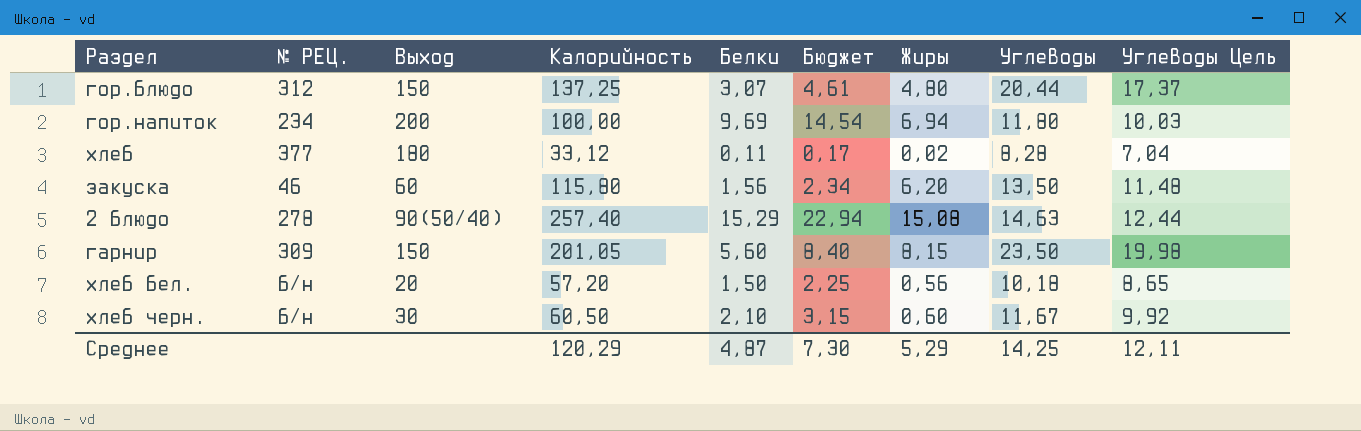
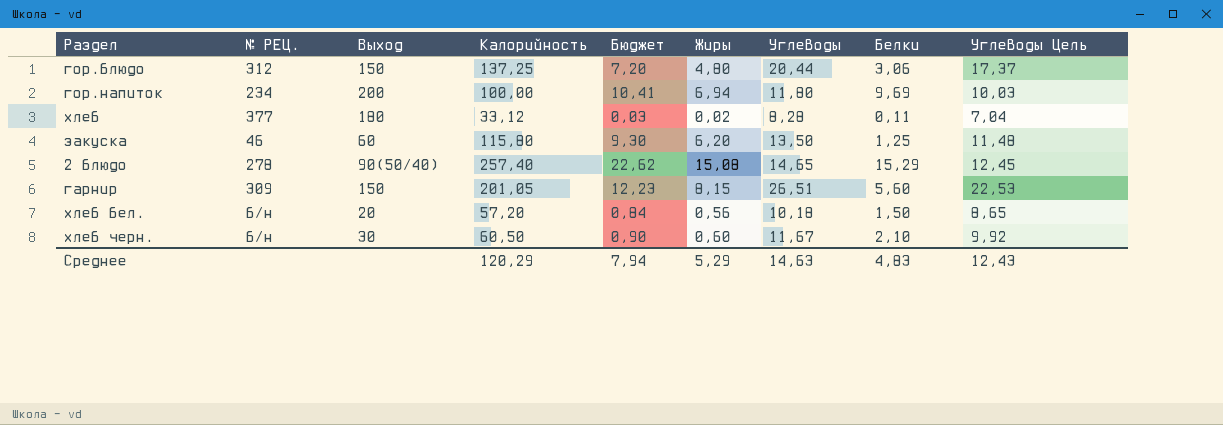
column Бюджет | formula: [Белки] * 1,5 -> [Жиры] * 1,5
column Белки | position: 5 -> 8
гор.блюдо | Белки: 3,07 -> 3,06
закуска | Белки: 1,56 -> 1,25
2 блюдо | Углеводы: 14,63 -> 14,65
2 блюдо | Углеводы Цель: 12,44 -> 12,45
гарнир | Углеводы: 23,50 -> 26,51
гарнир | Углеводы Цель: 19,98 -> 22,53
Среднее | Бюджет: 7,30 -> 7,94
Среднее | Углеводы: 14,25 -> 14,63
Среднее | Белки: 4,87 -> 4,83
Среднее | Углеводы Цель: 12,11 -> 12,43

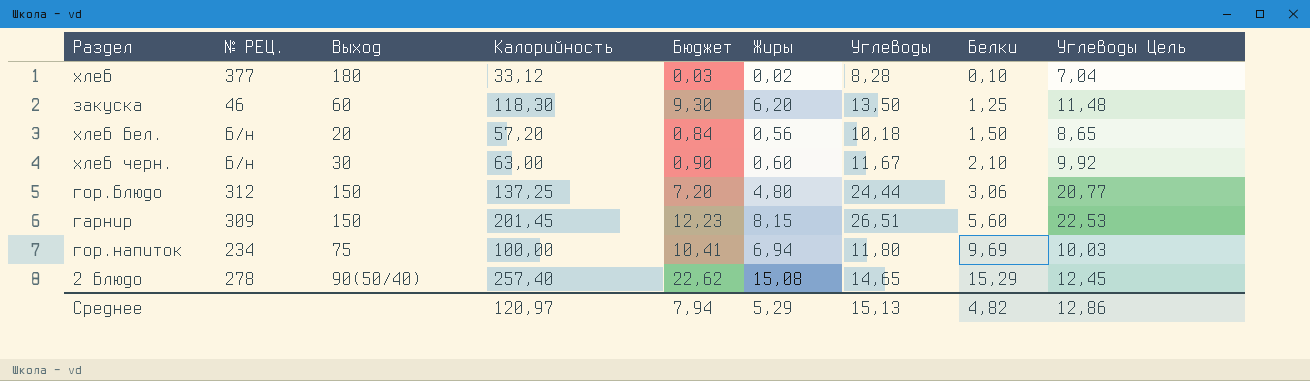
row order: none -> Белки ascending
хлеб | Белки: 0,11 -> 0,10
закуска | Калорийность: 115,80 -> 118,30
хлеб черн. | Калорийность: 60,50 -> 63,00
гор.блюдо | Углеводы: 20,44 -> 24,44
гор.блюдо | Углеводы Цель: 17,37 -> 20,77
гарнир | Калорийность: 201,05 -> 201,45
гор.напиток | Выход: 200 -> 75
Среднее | Калорийность: 120,29 -> 120,97
Среднее | Углеводы: 14,63 -> 15,13
Среднее | Белки: 4,83 -> 4,82
Среднее | Углеводы Цель: 12,43 -> 12,86

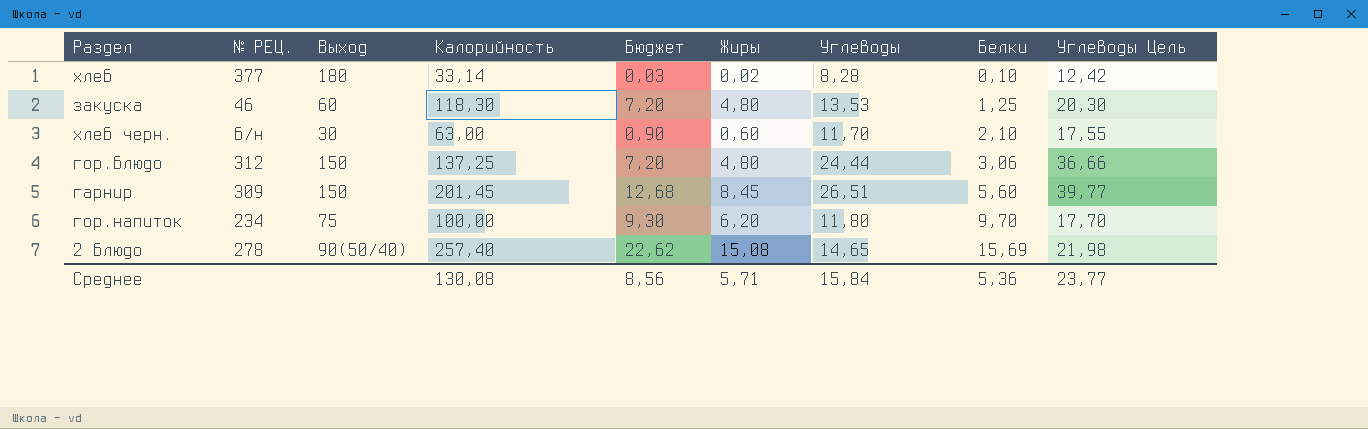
column Углеводы Цель | formula: [Углеводы] * 0,85 -> [Углеводы] * 1,5
row хлеб бел.: б/н | 20 | 57,20 | 0,84 | 0,56 | 10,18 | 1,50 | 8,65 -> none
хлеб | Калорийность: 33,12 -> 33,14
закуска | Бюджет: 9,30 -> 7,20
закуска | Жиры: 6,20 -> 4,80
закуска | Углеводы: 13,50 -> 13,53
хлеб черн. | Углеводы: 11,67 -> 11,70
гарнир | Бюджет: 12,23 -> 12,68
гарнир | Жиры: 8,15 -> 8,45
гор.напиток | Бюджет: 10,41 -> 9,30
гор.напиток | Жиры: 6,94 -> 6,20
гор.напиток | Белки: 9,69 -> 9,70
2 блюдо | Белки: 15,29 -> 15,69
Среднее | Калорийность: 120,97 -> 130,08
Среднее | Бюджет: 7,94 -> 8,56
Среднее | Жиры: 5,29 -> 5,71
Среднее | Углеводы: 15,13 -> 15,84
Среднее | Белки: 4,82 -> 5,36
Среднее | Углеводы Цель: 12,86 -> 23,77

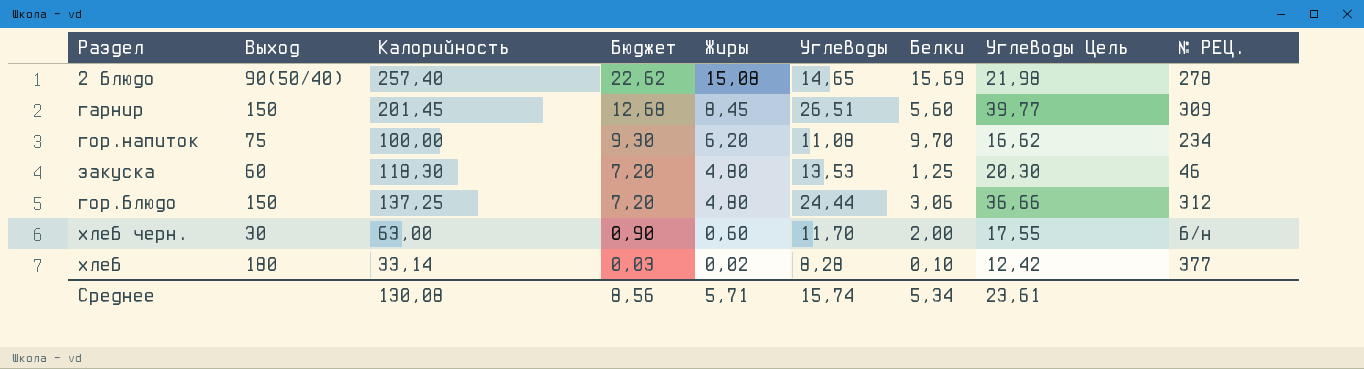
row order: Белки ascending -> Бюджет descending
column № РЕЦ. | position: 2 -> 9
гор.напиток | Углеводы: 11,80 -> 11,08
гор.напиток | Углеводы Цель: 17,70 -> 16,62
хлеб черн. | Белки: 2,10 -> 2,00
Среднее | Углеводы: 15,84 -> 15,74
Среднее | Белки: 5,36 -> 5,34
Среднее | Углеводы Цель: 23,77 -> 23,61

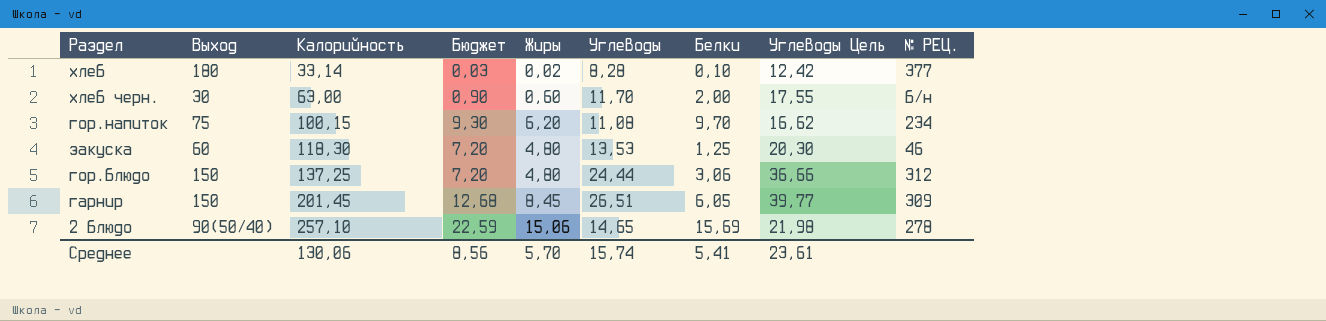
row order: Бюджет descending -> Калорийность ascending
гор.напиток | Калорийность: 100,00 -> 100,15
гарнир | Белки: 5,60 -> 6,05
2 блюдо | Калорийность: 257,40 -> 257,10
2 блюдо | Бюджет: 22,62 -> 22,59
2 блюдо | Жиры: 15,08 -> 15,06
Среднее | Калорийность: 130,08 -> 130,06
Среднее | Жиры: 5,71 -> 5,70
Среднее | Белки: 5,34 -> 5,41

